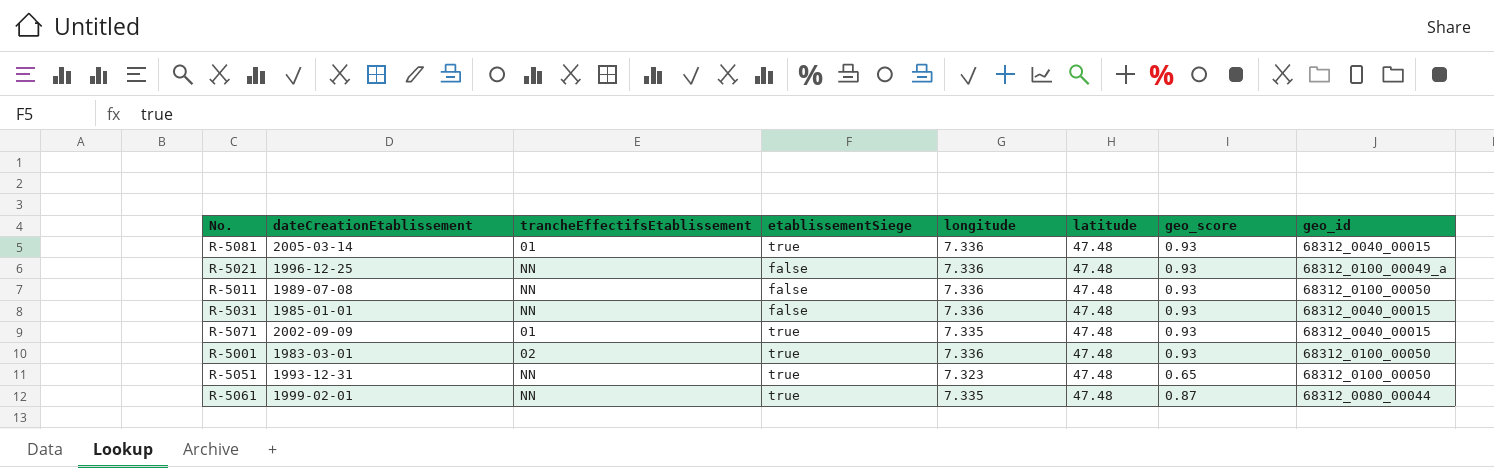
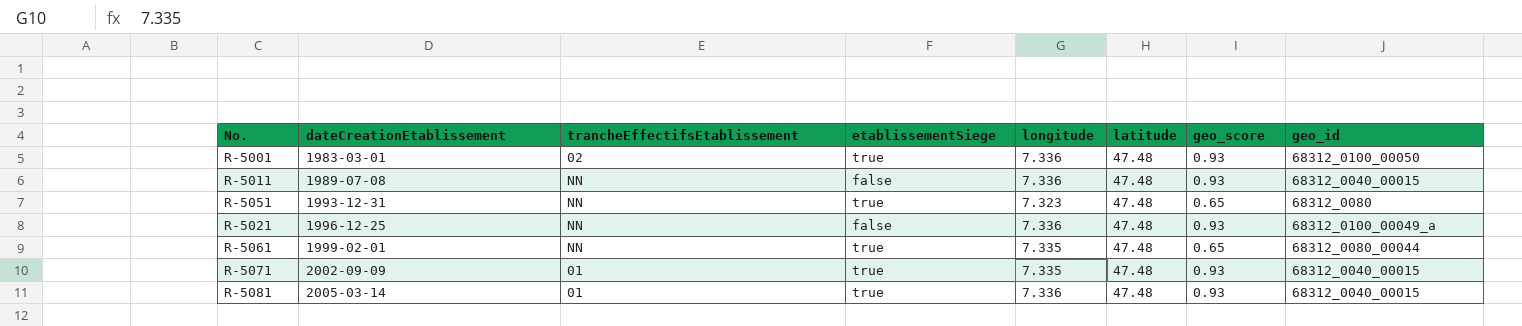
row order: none -> dateCreationEtablissement ascending
row R-5031: 1985-01-01 | NN | false | 7.336 | 47.48 | 0.93 | 68312_0040_00015 -> none
R-5011 | geo_id: 68312_0100_00050 -> 68312_0040_00015
R-5051 | geo_id: 68312_0100_00050 -> 68312_0080
R-5061 | geo_score: 0.87 -> 0.65

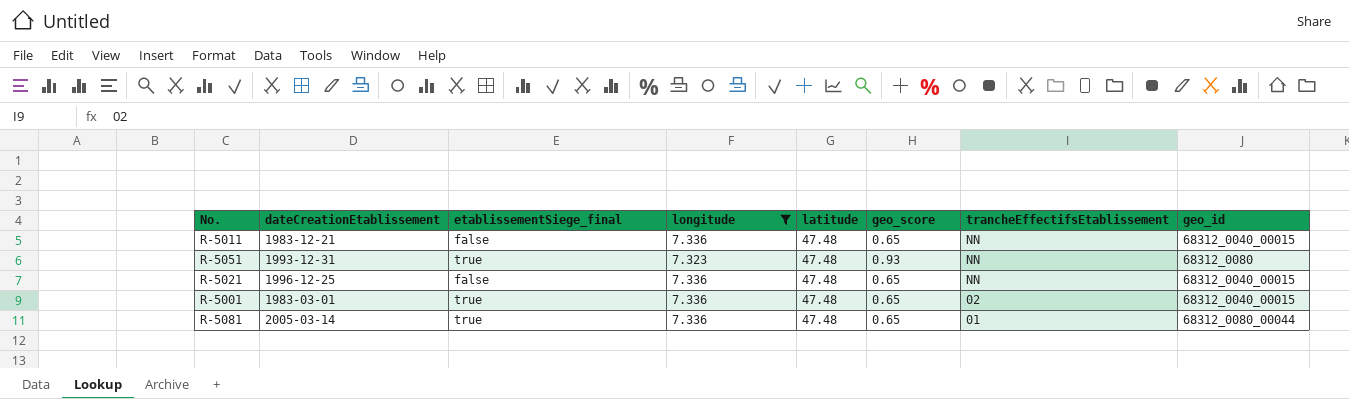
filter: none -> longitude != 7.335
row order: dateCreationEtablissement ascending -> trancheEffectifsEtablissement descending
column name: etablissementSiege -> etablissementSiege_final
column trancheEffectifsEtablissement | position: 3 -> 7
R-5011 | dateCreationEtablissement: 1989-07-08 -> 1983-12-21
R-5011 | geo_score: 0.93 -> 0.65
R-5051 | geo_score: 0.65 -> 0.93
R-5021 | geo_score: 0.93 -> 0.65
R-5021 | geo_id: 68312_0100_00049_a -> 68312_0040_00015
R-5001 | geo_score: 0.93 -> 0.65
R-5001 | geo_id: 68312_0100_00050 -> 68312_0040_00015
R-5081 | geo_score: 0.93 -> 0.65
R-5081 | geo_id: 68312_0040_00015 -> 68312_0080_00044

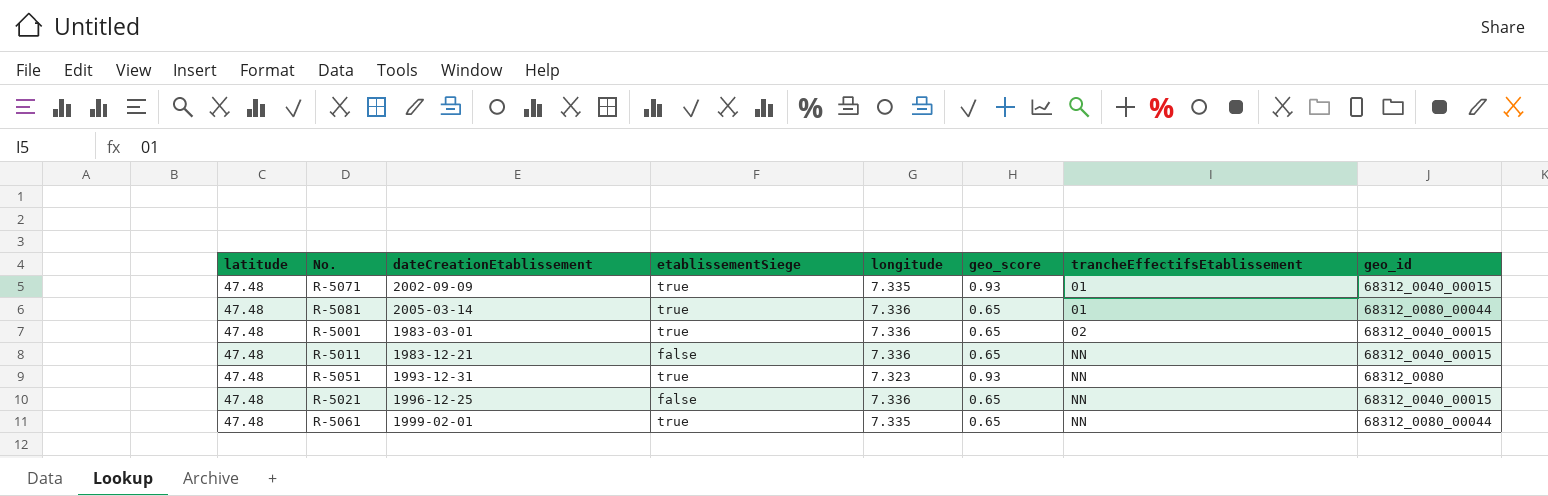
filter: longitude != 7.335 -> none
row order: trancheEffectifsEtablissement descending -> trancheEffectifsEtablissement ascending
column latitude | position: 5 -> 1
column name: etablissementSiege_final -> etablissementSiege

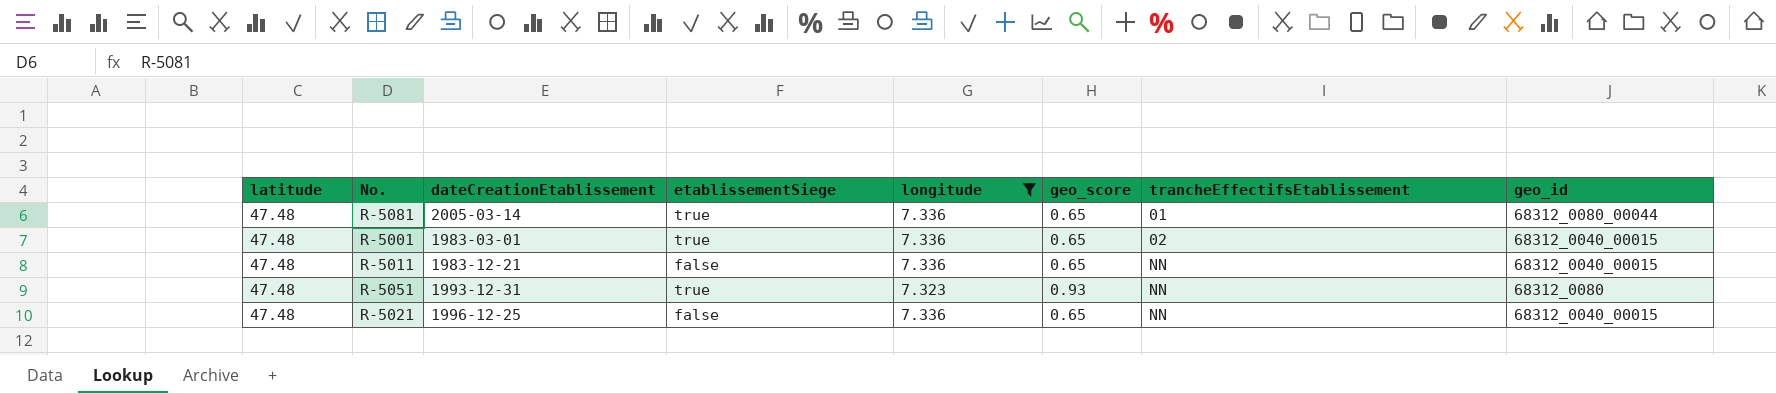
filter: none -> longitude != 7.335

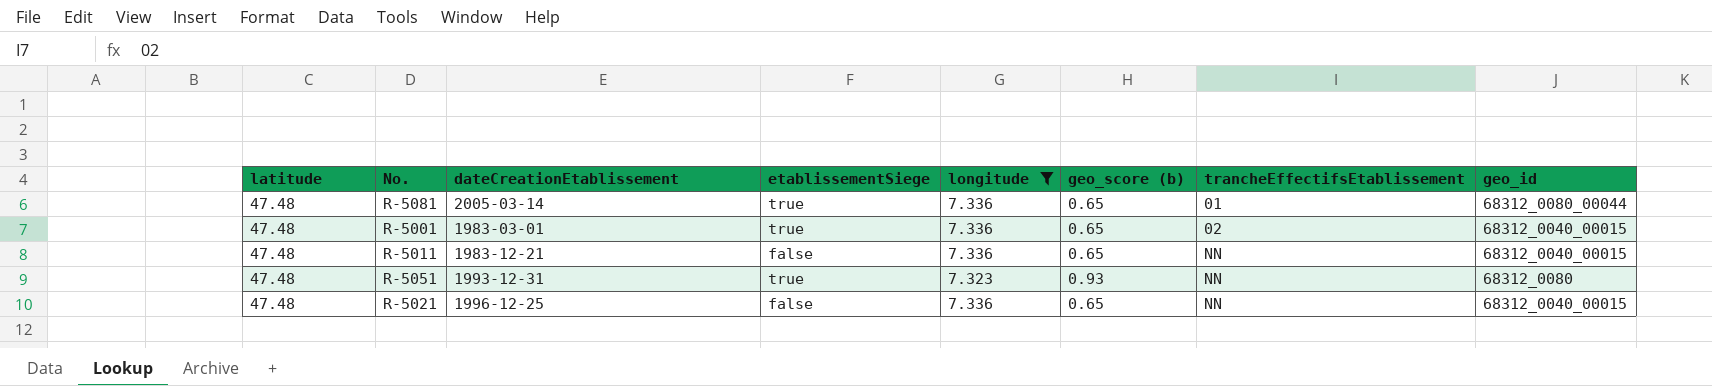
column name: geo_score -> geo_score (b)

